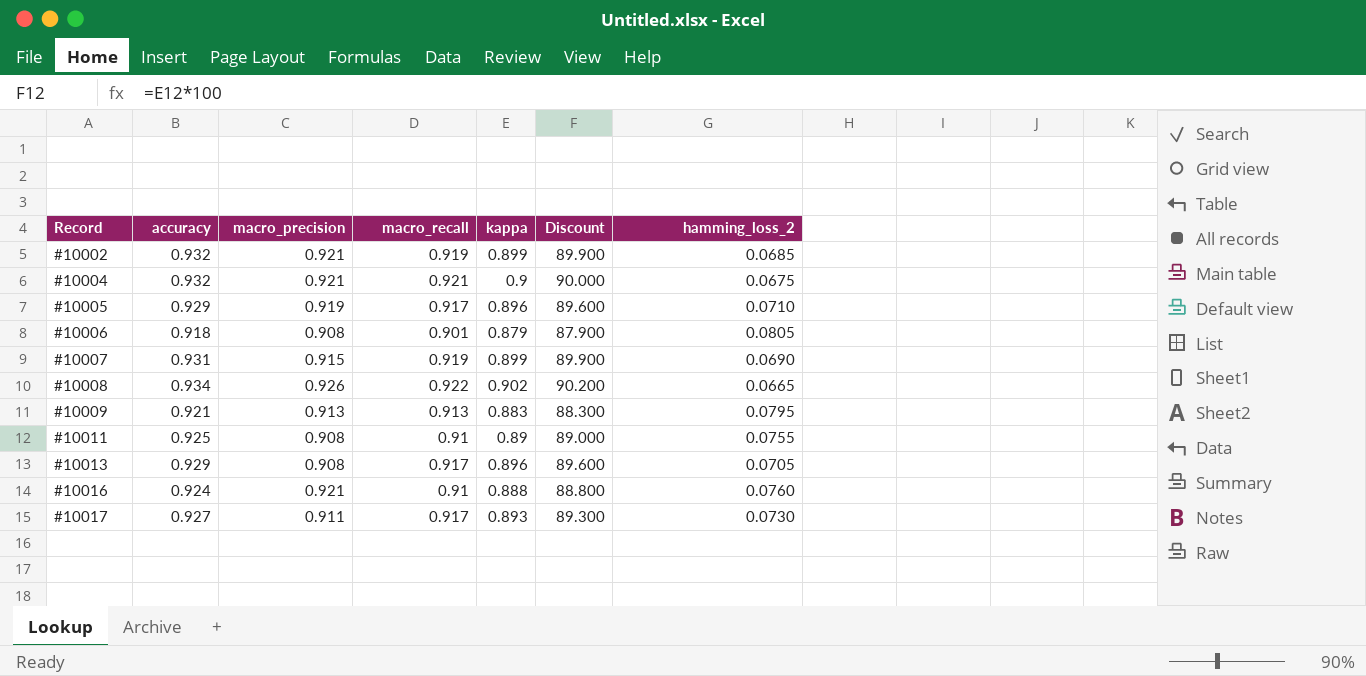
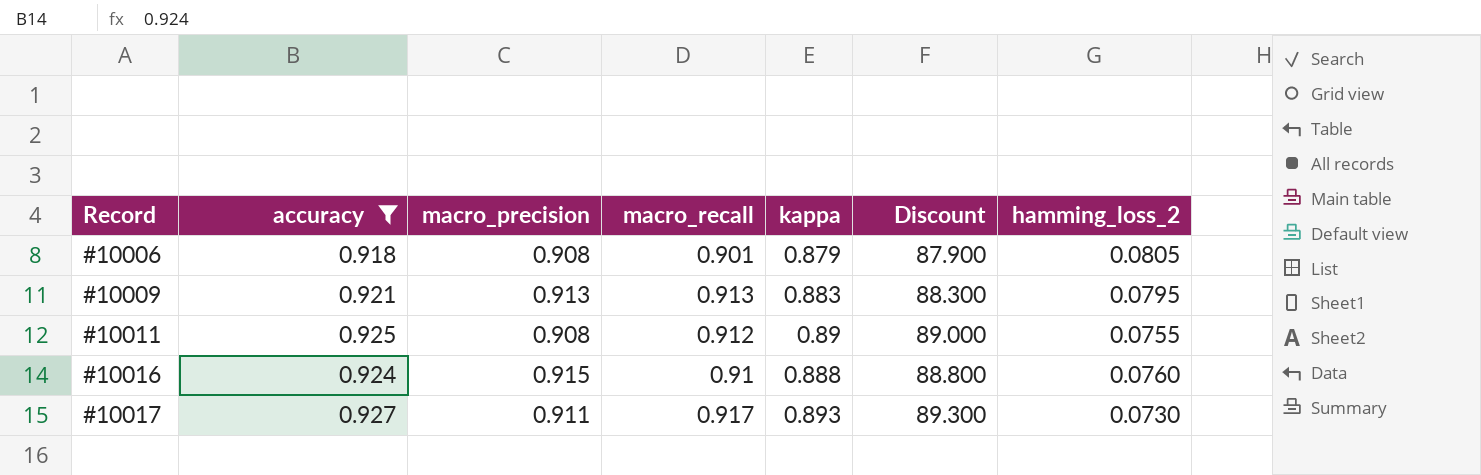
filter: none -> accuracy <= 0.927
#10011 | macro_recall: 0.91 -> 0.912
#10016 | macro_precision: 0.921 -> 0.915

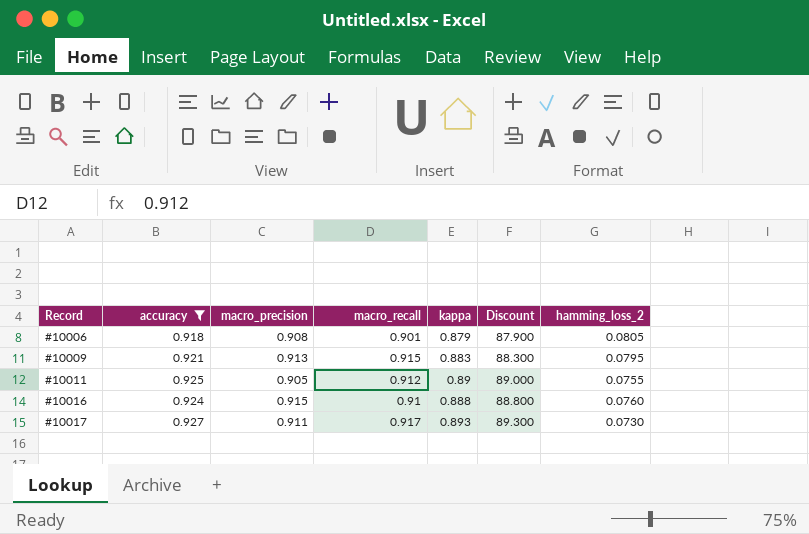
#10009 | macro_recall: 0.913 -> 0.915
#10011 | macro_precision: 0.908 -> 0.905

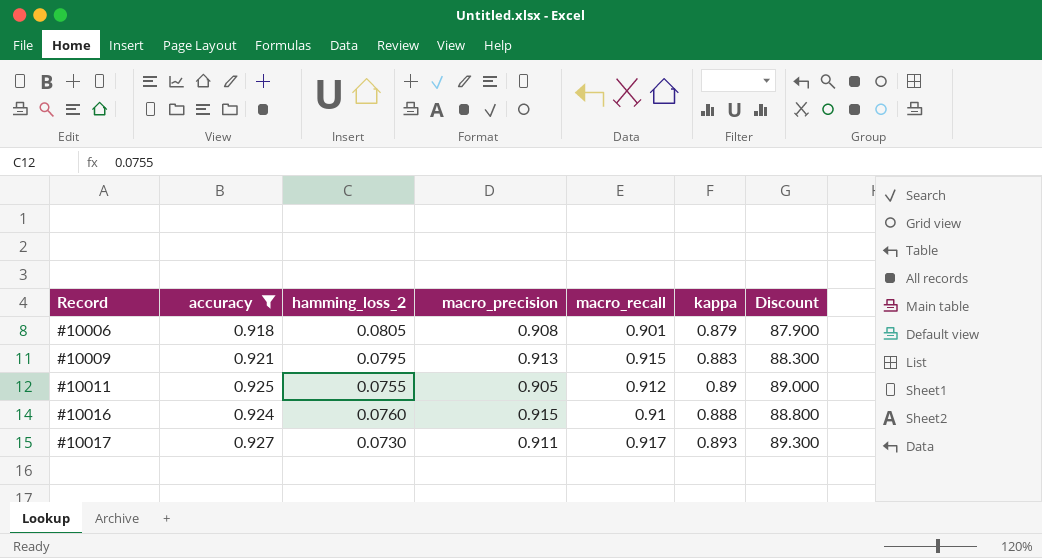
column hamming_loss_2 | position: 7 -> 3

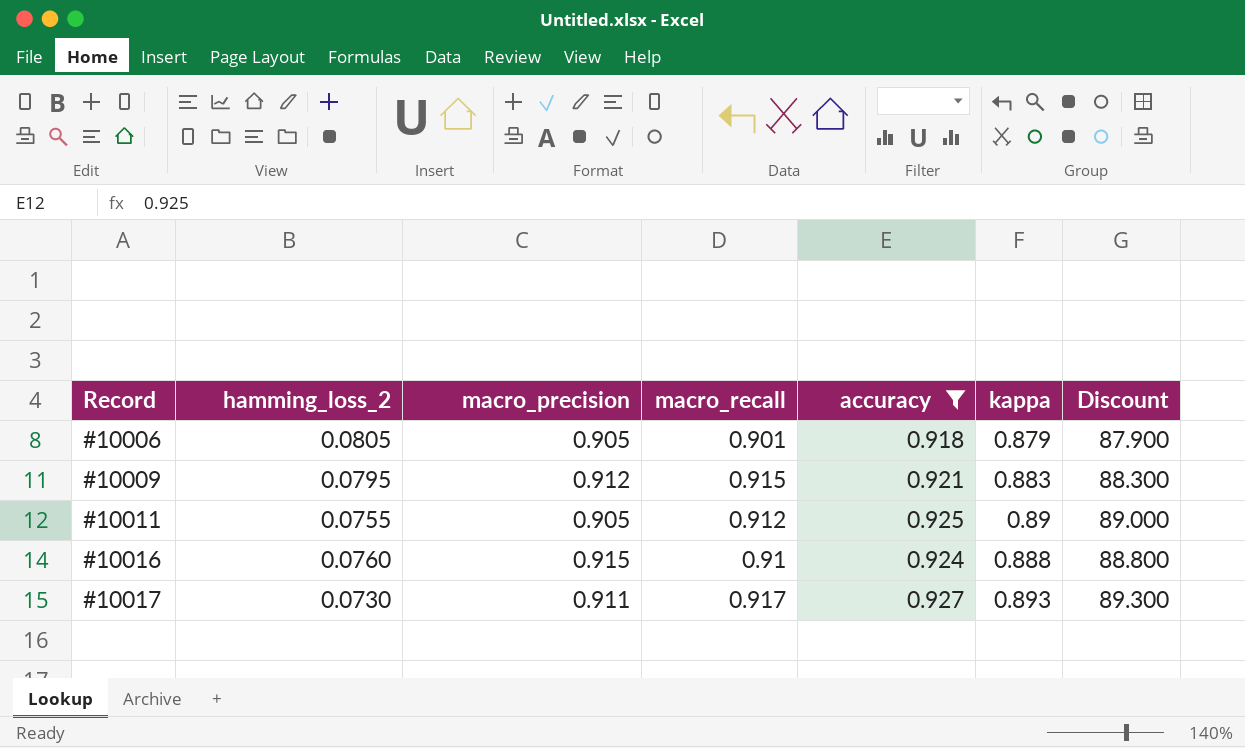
column accuracy | position: 2 -> 5
#10006 | macro_precision: 0.908 -> 0.905
#10009 | macro_precision: 0.913 -> 0.912

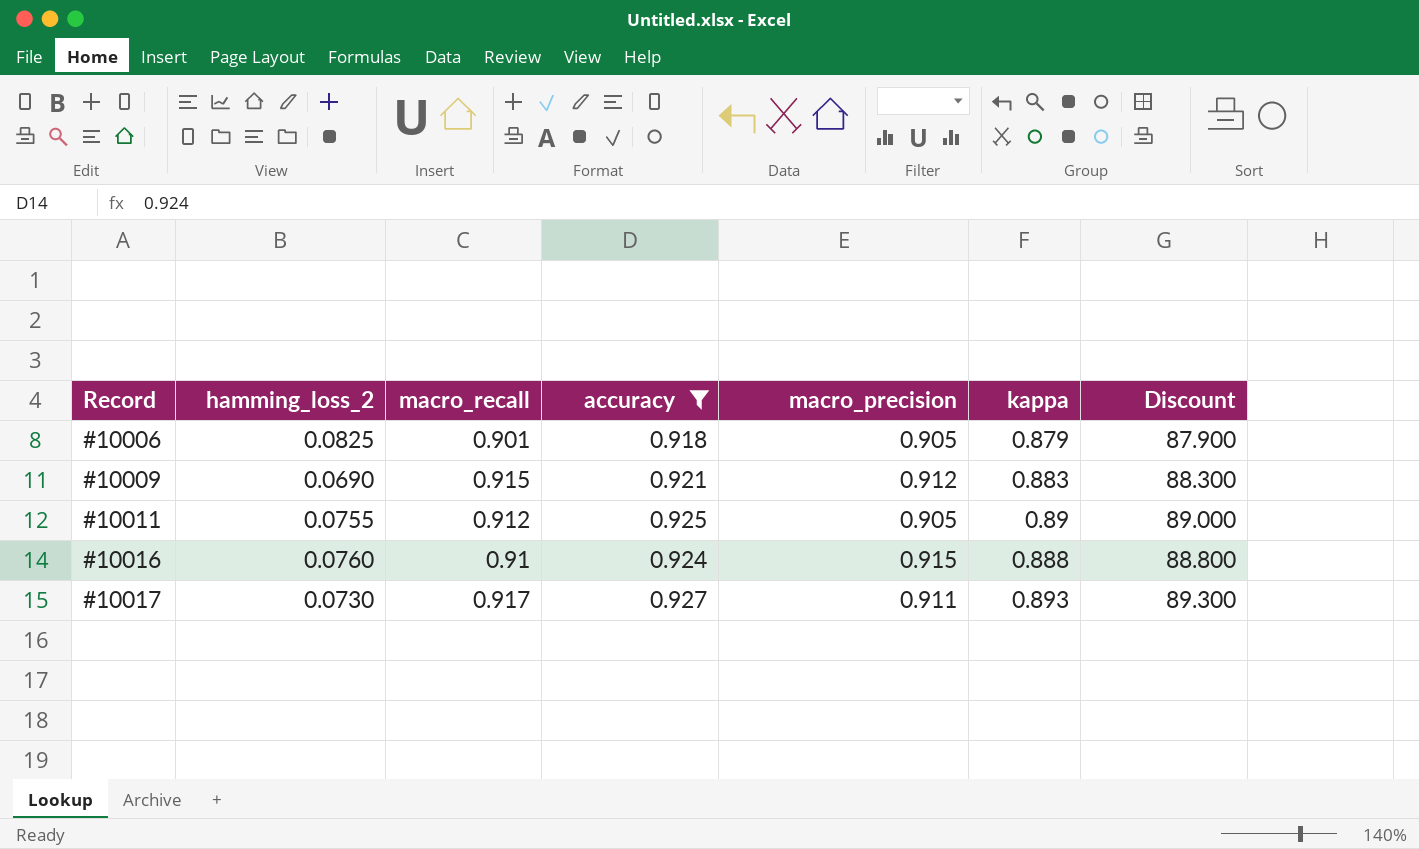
column macro_precision | position: 3 -> 5
#10006 | hamming_loss_2: 0.0805 -> 0.0825
#10009 | hamming_loss_2: 0.0795 -> 0.0690

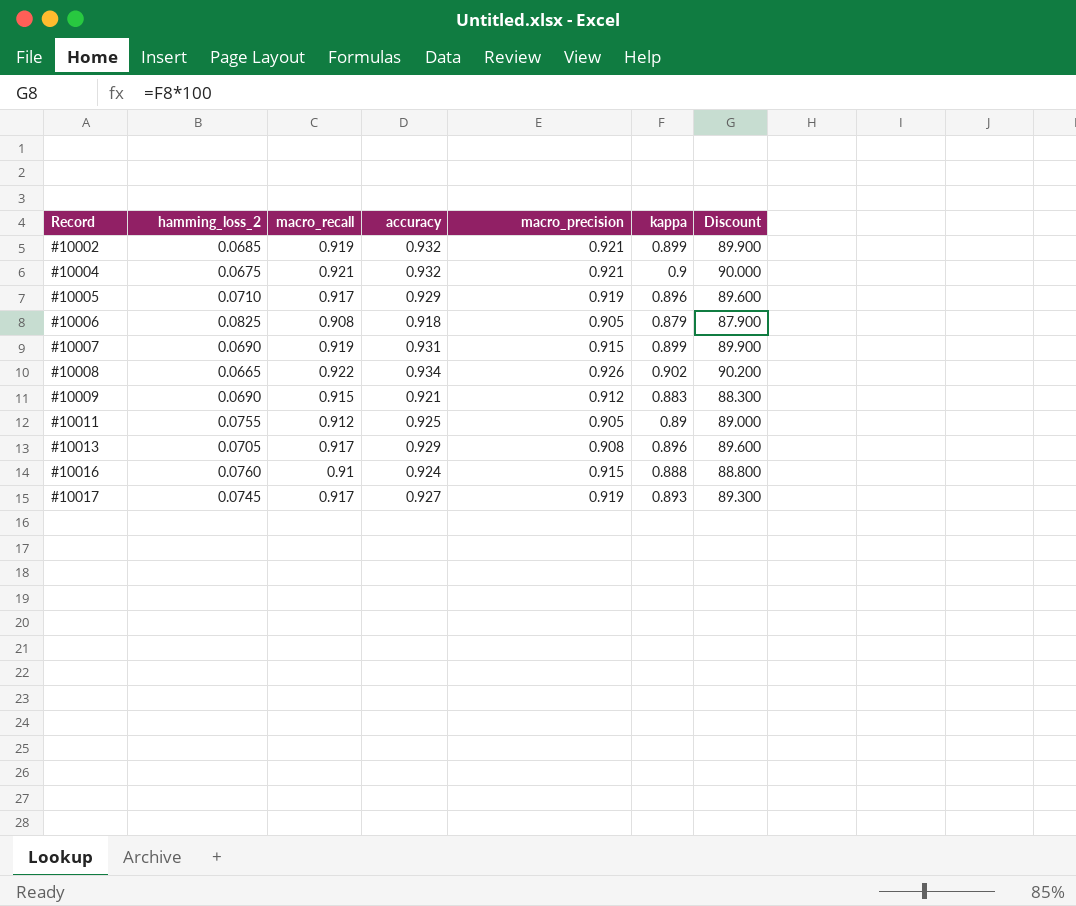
filter: accuracy <= 0.927 -> none
#10006 | macro_recall: 0.901 -> 0.908
#10017 | hamming_loss_2: 0.0730 -> 0.0745
#10017 | macro_precision: 0.911 -> 0.919

